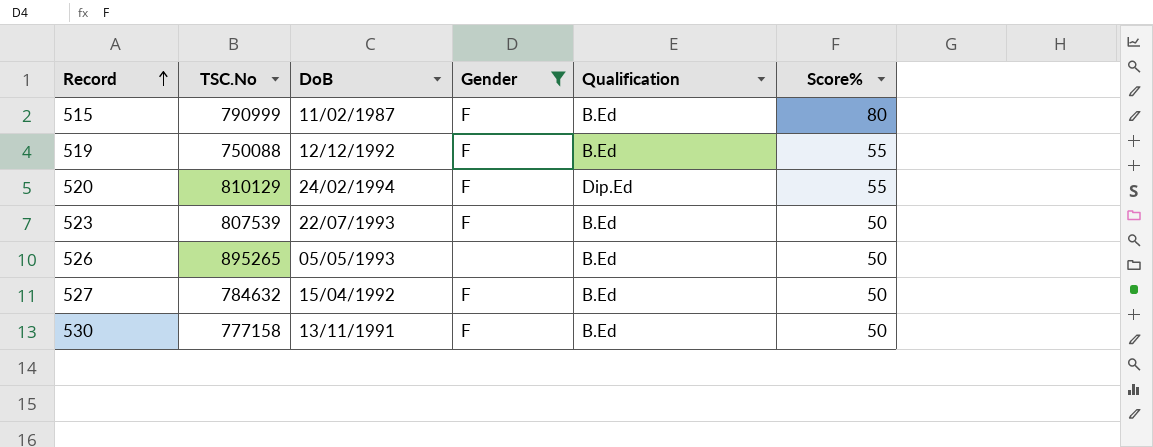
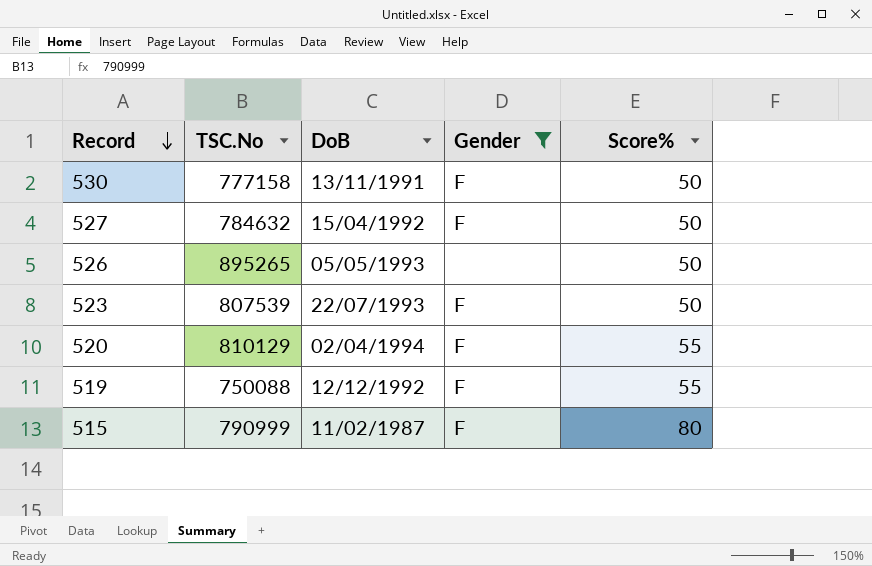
row order: Record ascending -> Record descending
column Qualification | position: 5 -> none
520 | DoB: 24/02/1994 -> 02/04/1994

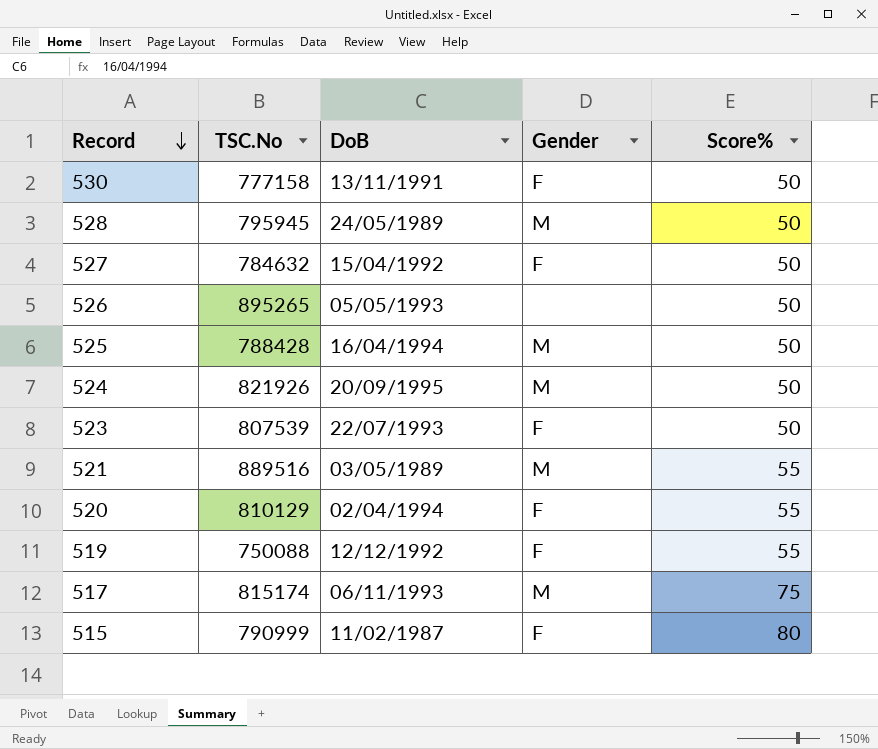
filter: Gender != M -> none

